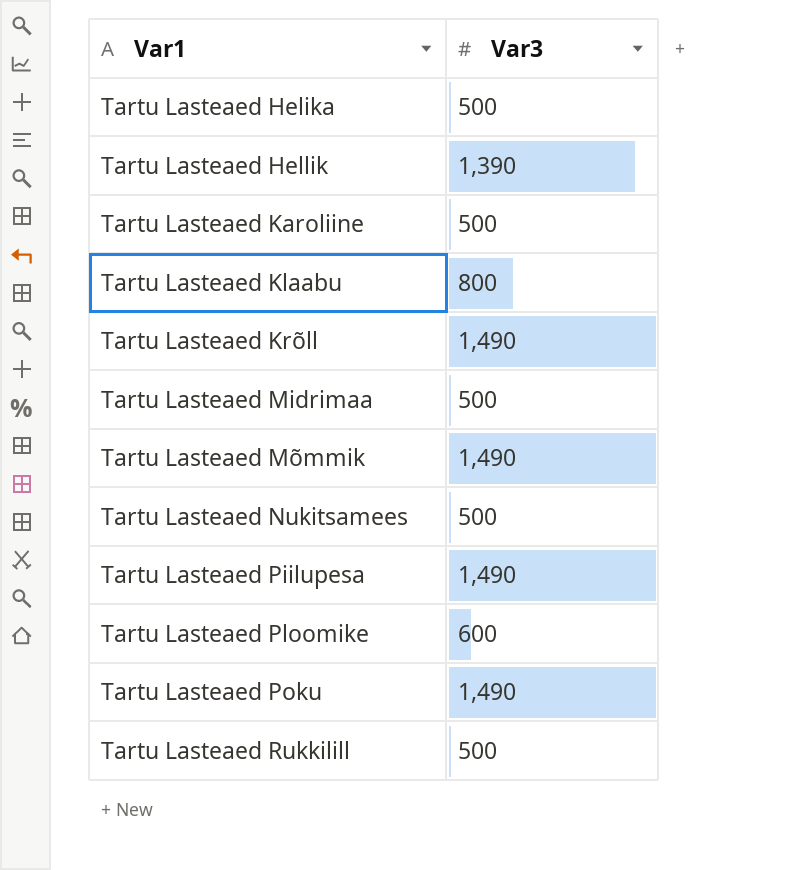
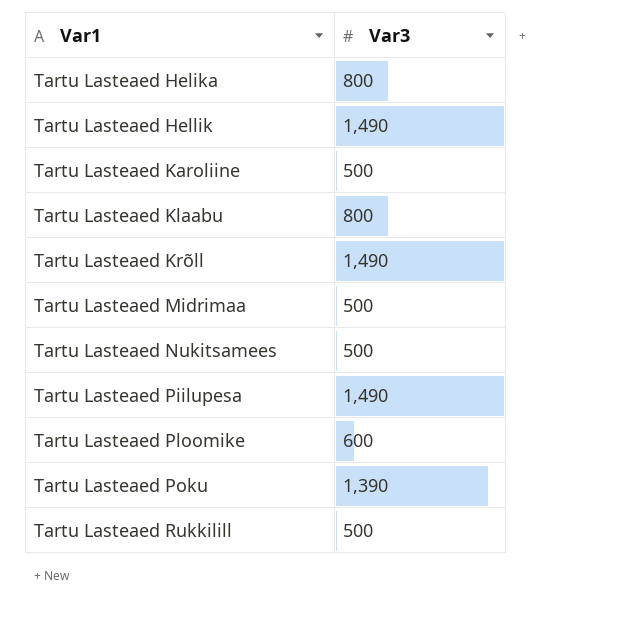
row Tartu Lasteaed Mõmmik: 1,490 -> none
Tartu Lasteaed Helika | Var3: 500 -> 800
Tartu Lasteaed Hellik | Var3: 1,390 -> 1,490
Tartu Lasteaed Poku | Var3: 1,490 -> 1,390

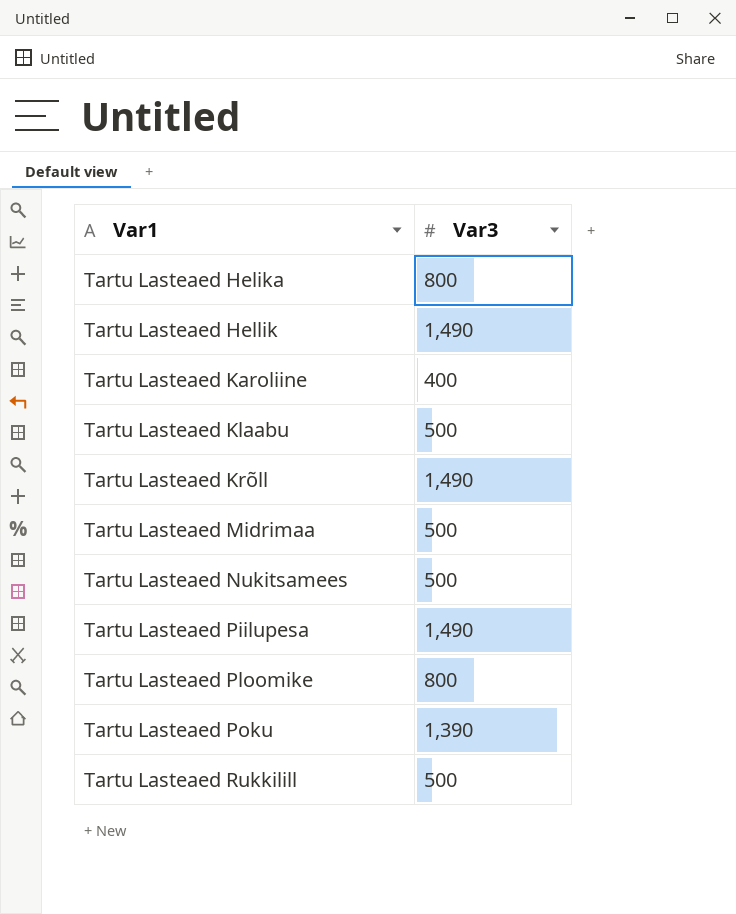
Tartu Lasteaed Karoliine | Var3: 500 -> 400
Tartu Lasteaed Klaabu | Var3: 800 -> 500
Tartu Lasteaed Ploomike | Var3: 600 -> 800

